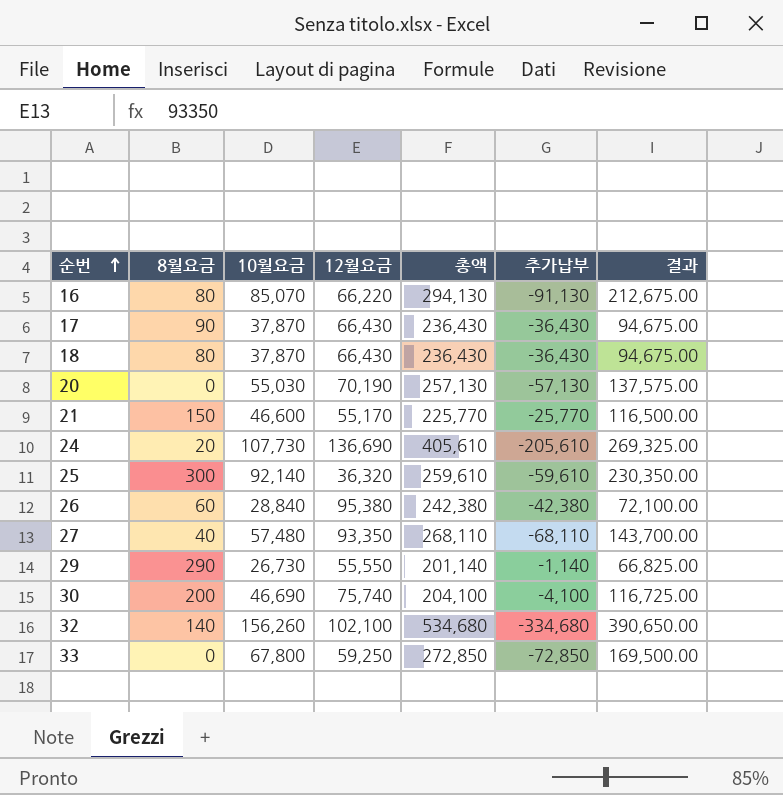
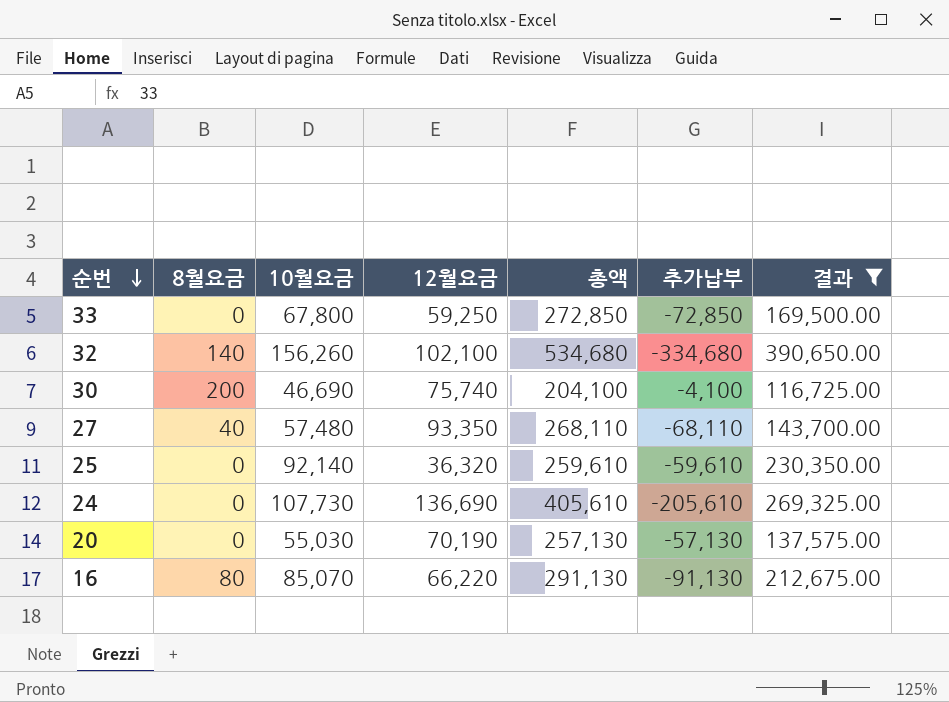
filter: none -> 결과 >= 116,725.00
row order: 순번 ascending -> 순번 descending
25 | 8월요금: 300 -> 0
24 | 8월요금: 20 -> 0
16 | 총액: 294,130 -> 291,130

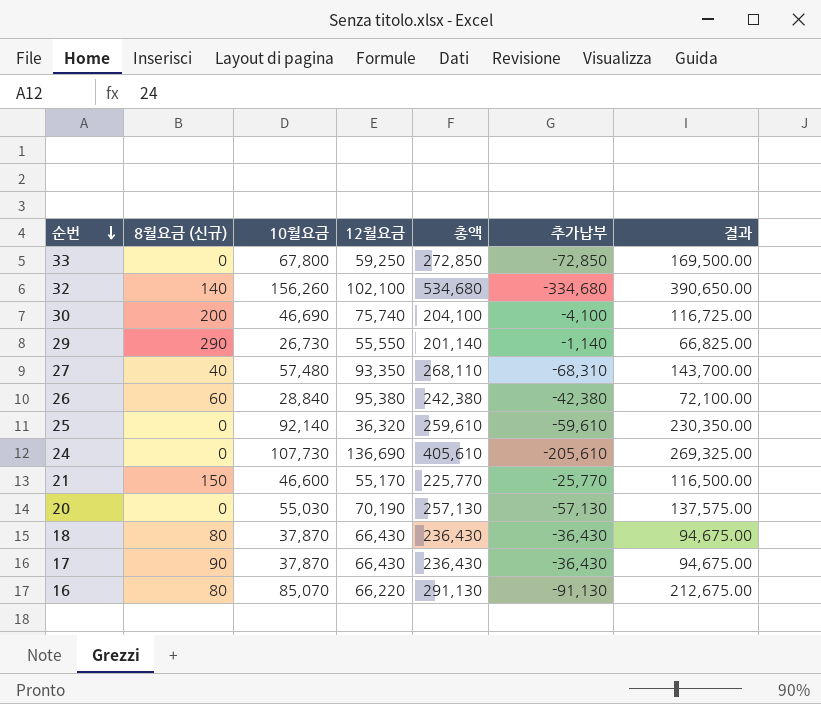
filter: 결과 >= 116,725.00 -> none
column name: 8월요금 -> 8월요금 (신규)
27 | 추가납부: -68,110 -> -68,310

